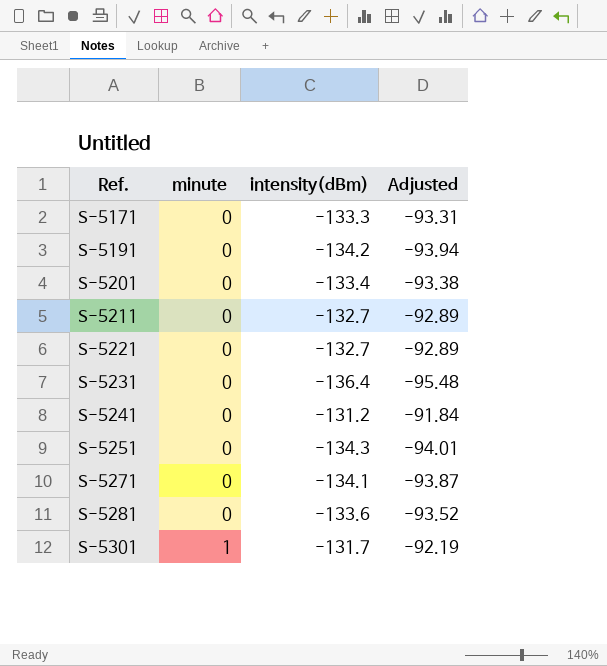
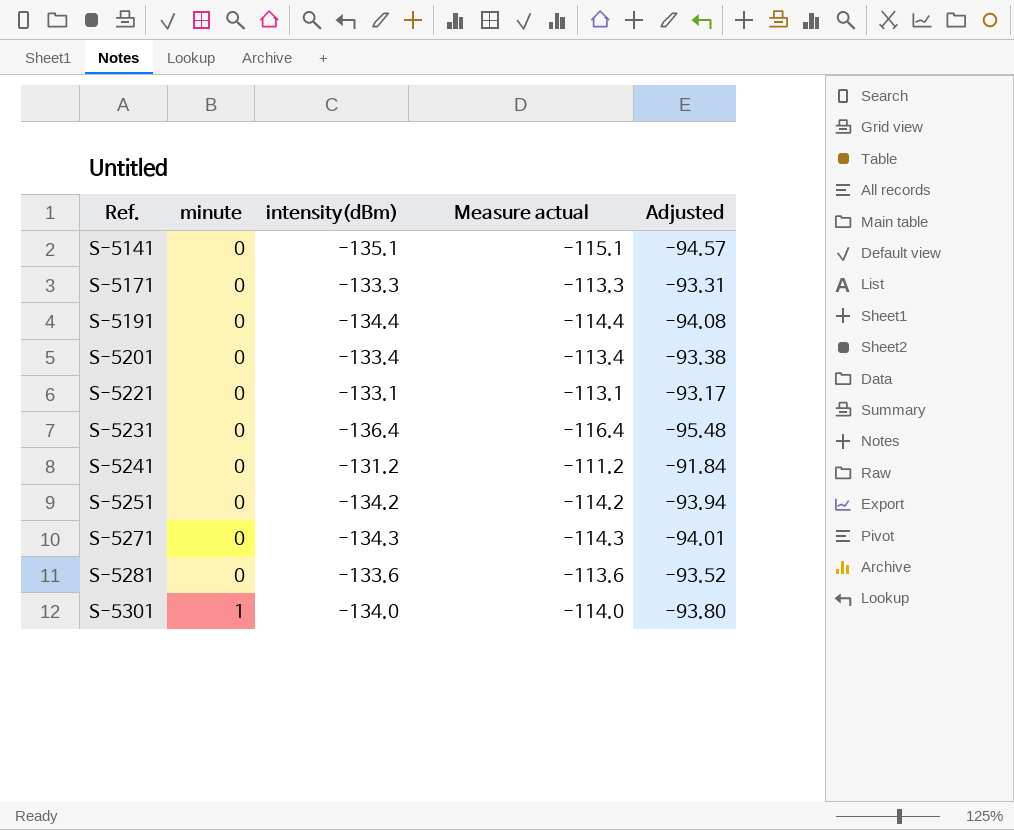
column Measure actual | formula: none -> [intensity(dBm)] + 20
row S-5211: 0 | -132.7 | -92.89 -> none
row S-5141: none -> 0 | -135.1 | -115.1 | -94.57
S-5191 | intensity(dBm): -134.2 -> -134.4
S-5191 | Adjusted: -93.94 -> -94.08
S-5221 | intensity(dBm): -132.7 -> -133.1
S-5221 | Adjusted: -92.89 -> -93.17
S-5251 | intensity(dBm): -134.3 -> -134.2
S-5251 | Adjusted: -94.01 -> -93.94
S-5271 | intensity(dBm): -134.1 -> -134.3
S-5271 | Adjusted: -93.87 -> -94.01
S-5301 | intensity(dBm): -131.7 -> -134.0
S-5301 | Adjusted: -92.19 -> -93.80

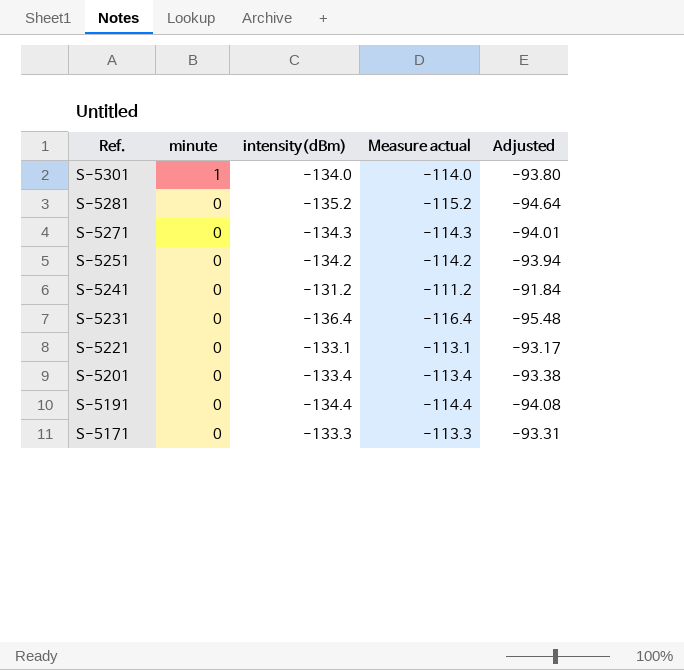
row order: Ref. ascending -> Ref. descending
row S-5141: 0 | -135.1 | -115.1 | -94.57 -> none
S-5281 | intensity(dBm): -133.6 -> -135.2
S-5281 | Measure actual: -113.6 -> -115.2
S-5281 | Adjusted: -93.52 -> -94.64

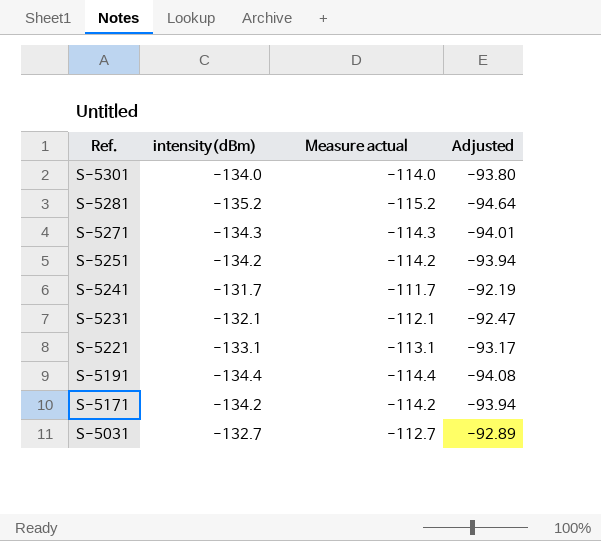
column minute | position: 2 -> none
row S-5201: 0 | -133.4 | -113.4 | -93.38 -> none
S-5241 | intensity(dBm): -131.2 -> -131.7
S-5241 | Measure actual: -111.2 -> -111.7
S-5241 | Adjusted: -91.84 -> -92.19
S-5231 | intensity(dBm): -136.4 -> -132.1
S-5231 | Measure actual: -116.4 -> -112.1
S-5231 | Adjusted: -95.48 -> -92.47
S-5171 | intensity(dBm): -133.3 -> -134.2
S-5171 | Measure actual: -113.3 -> -114.2
S-5171 | Adjusted: -93.31 -> -93.94
row S-5031: none -> -132.7 | -112.7 | -92.89

